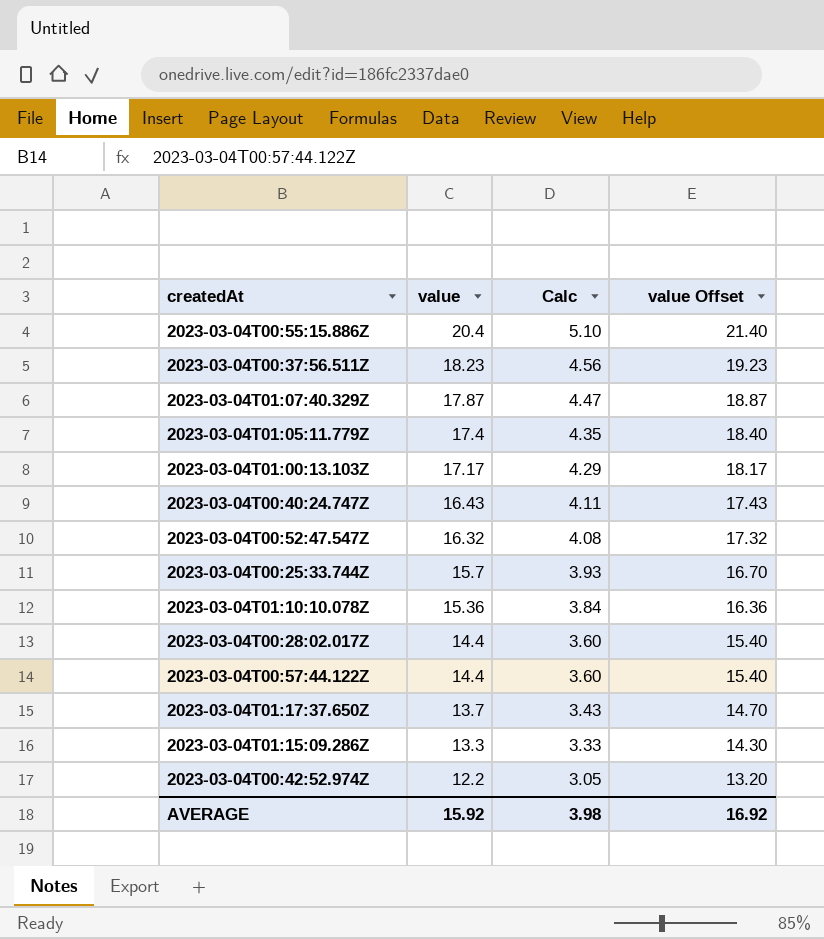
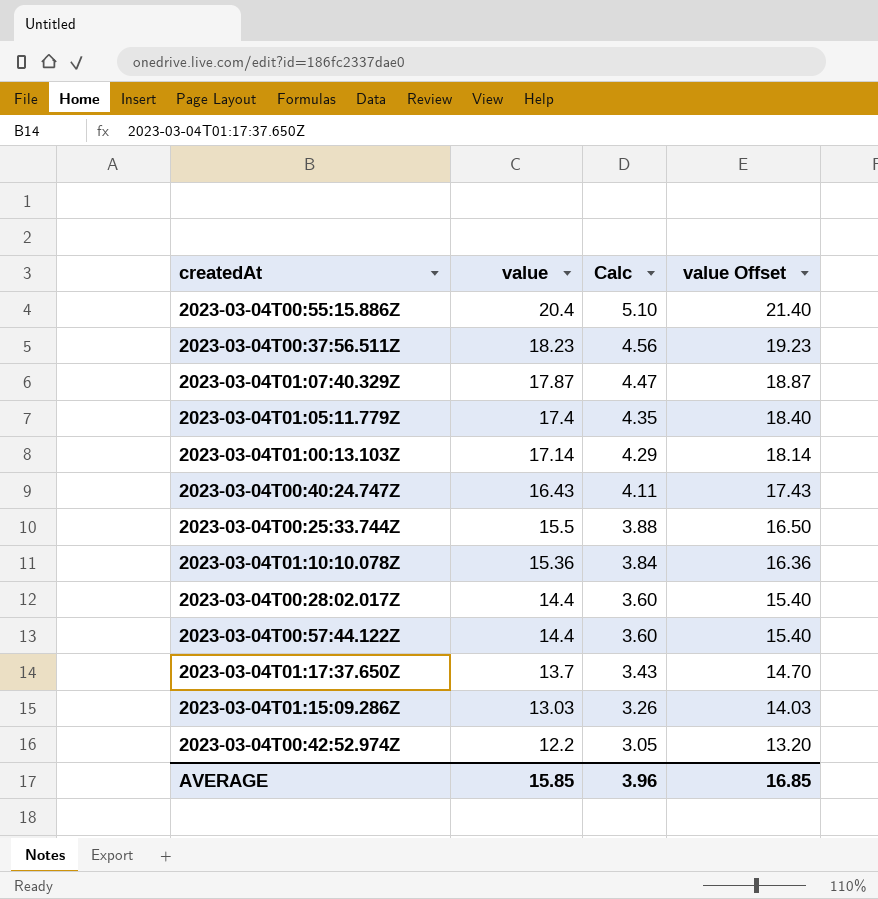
row 2023-03-04T00:52:47.547Z: 16.32 | 4.08 | 17.32 -> none
2023-03-04T01:00:13.103Z | value: 17.17 -> 17.14
2023-03-04T01:00:13.103Z | value Offset: 18.17 -> 18.14
2023-03-04T00:25:33.744Z | value: 15.7 -> 15.5
2023-03-04T00:25:33.744Z | Calc: 3.93 -> 3.88
2023-03-04T00:25:33.744Z | value Offset: 16.70 -> 16.50
2023-03-04T01:15:09.286Z | value: 13.3 -> 13.03
2023-03-04T01:15:09.286Z | Calc: 3.33 -> 3.26
2023-03-04T01:15:09.286Z | value Offset: 14.30 -> 14.03
AVERAGE | value: 15.92 -> 15.85
AVERAGE | Calc: 3.98 -> 3.96
AVERAGE | value Offset: 16.92 -> 16.85

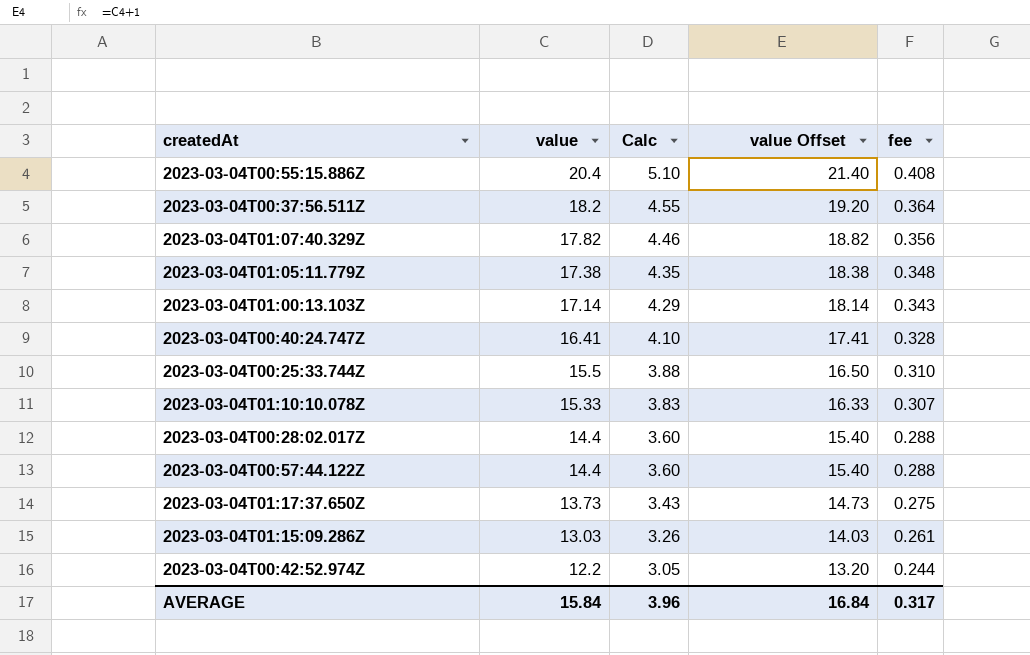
column fee | formula: none -> [value] * 0.02
2023-03-04T00:37:56.511Z | value: 18.23 -> 18.2
2023-03-04T00:37:56.511Z | Calc: 4.56 -> 4.55
2023-03-04T00:37:56.511Z | value Offset: 19.23 -> 19.20
2023-03-04T01:07:40.329Z | value: 17.87 -> 17.82
2023-03-04T01:07:40.329Z | Calc: 4.47 -> 4.46
2023-03-04T01:07:40.329Z | value Offset: 18.87 -> 18.82
2023-03-04T01:05:11.779Z | value: 17.4 -> 17.38
2023-03-04T01:05:11.779Z | value Offset: 18.40 -> 18.38
2023-03-04T00:40:24.747Z | value: 16.43 -> 16.41
2023-03-04T00:40:24.747Z | Calc: 4.11 -> 4.10
2023-03-04T00:40:24.747Z | value Offset: 17.43 -> 17.41
2023-03-04T01:10:10.078Z | value: 15.36 -> 15.33
2023-03-04T01:10:10.078Z | Calc: 3.84 -> 3.83
2023-03-04T01:10:10.078Z | value Offset: 16.36 -> 16.33
2023-03-04T01:17:37.650Z | value: 13.7 -> 13.73
2023-03-04T01:17:37.650Z | value Offset: 14.70 -> 14.73
AVERAGE | value: 15.85 -> 15.84
AVERAGE | value Offset: 16.85 -> 16.84

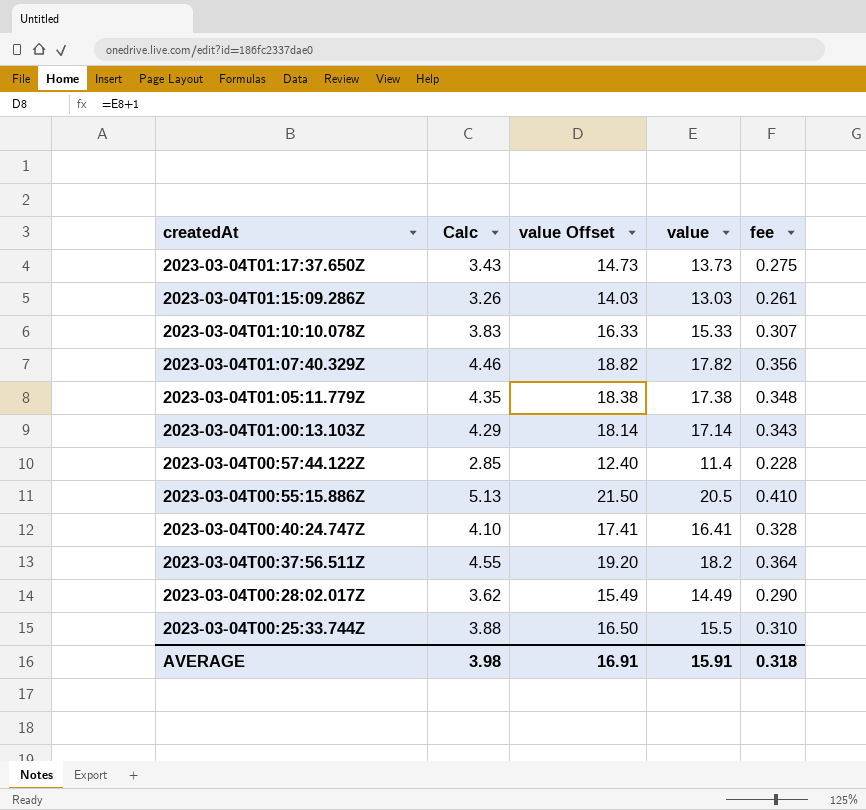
row order: value descending -> createdAt descending
column value | position: 2 -> 4
row 2023-03-04T00:42:52.974Z: 12.2 | 3.05 | 13.20 | 0.244 -> none
2023-03-04T00:57:44.122Z | Calc: 3.60 -> 2.85
2023-03-04T00:57:44.122Z | value Offset: 15.40 -> 12.40
2023-03-04T00:57:44.122Z | value: 14.4 -> 11.4
2023-03-04T00:57:44.122Z | fee: 0.288 -> 0.228
2023-03-04T00:55:15.886Z | Calc: 5.10 -> 5.13
2023-03-04T00:55:15.886Z | value Offset: 21.40 -> 21.50
2023-03-04T00:55:15.886Z | value: 20.4 -> 20.5
2023-03-04T00:55:15.886Z | fee: 0.408 -> 0.410
2023-03-04T00:28:02.017Z | Calc: 3.60 -> 3.62
2023-03-04T00:28:02.017Z | value Offset: 15.40 -> 15.49
2023-03-04T00:28:02.017Z | value: 14.4 -> 14.49
2023-03-04T00:28:02.017Z | fee: 0.288 -> 0.290
AVERAGE | Calc: 3.96 -> 3.98
AVERAGE | value Offset: 16.84 -> 16.91
AVERAGE | value: 15.84 -> 15.91
AVERAGE | fee: 0.317 -> 0.318

